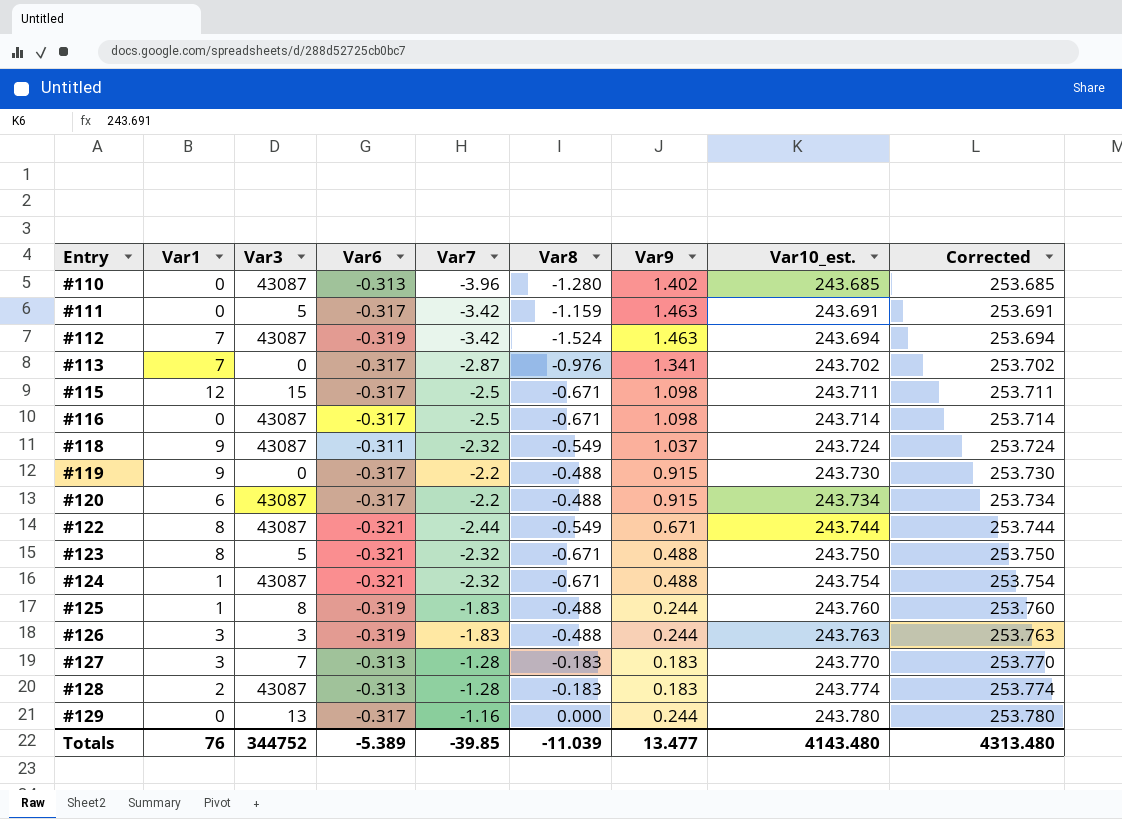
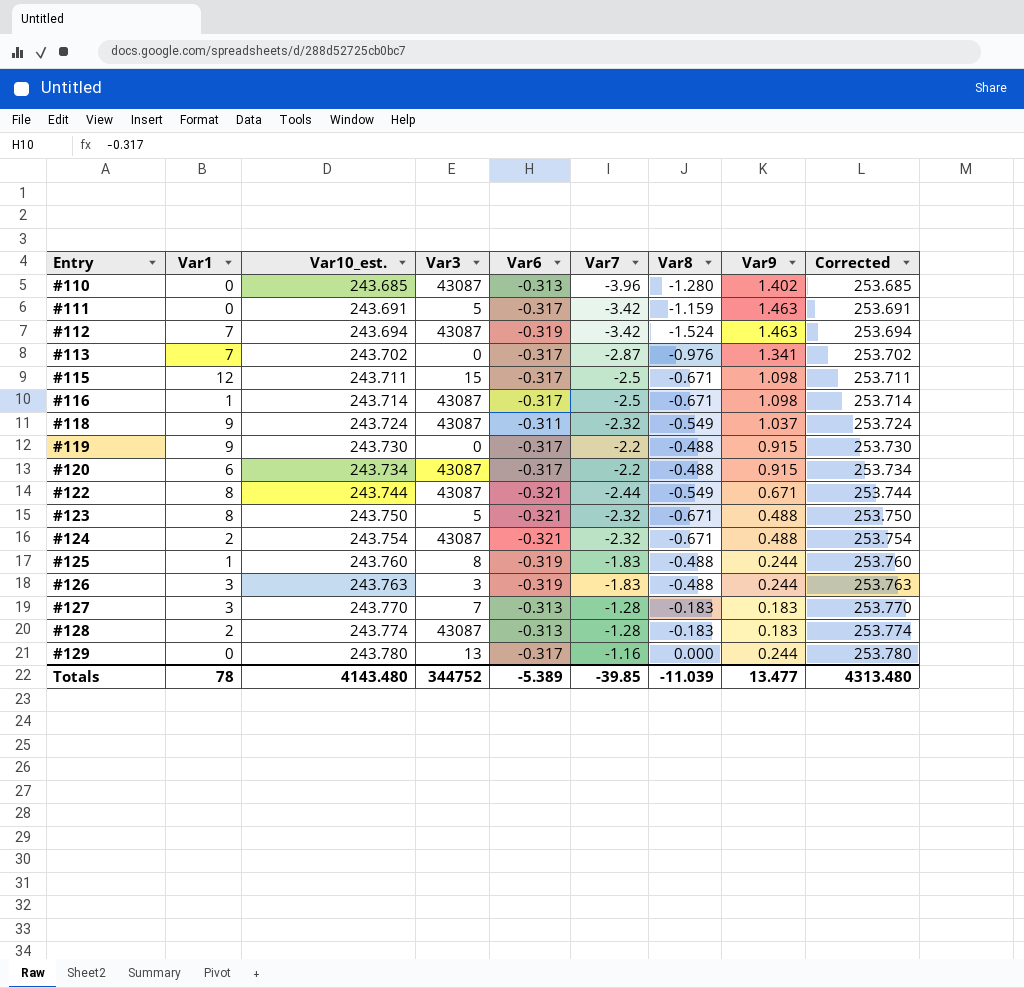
column Var10_est. | position: 8 -> 3
#116 | Var1: 0 -> 1
#124 | Var1: 1 -> 2
Totals | Var1: 76 -> 78

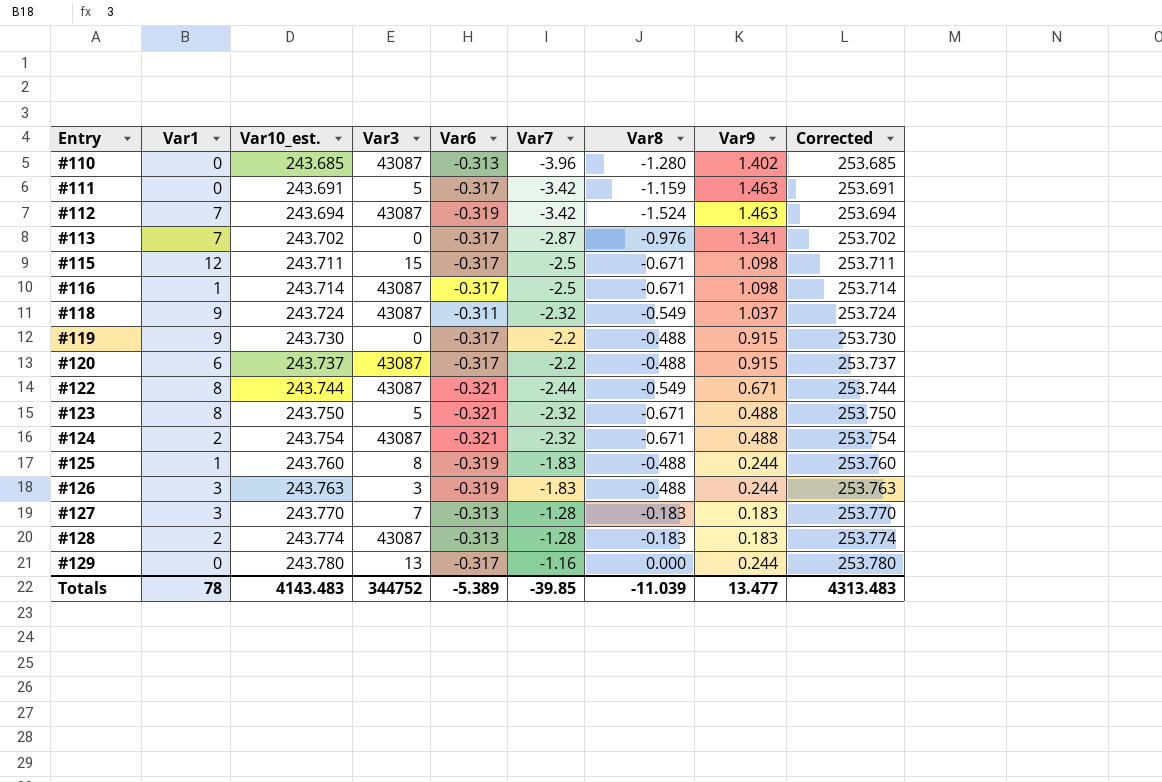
#120 | Var10_est.: 243.734 -> 243.737
#120 | Corrected: 253.734 -> 253.737
Totals | Var10_est.: 4143.480 -> 4143.483
Totals | Corrected: 4313.480 -> 4313.483

